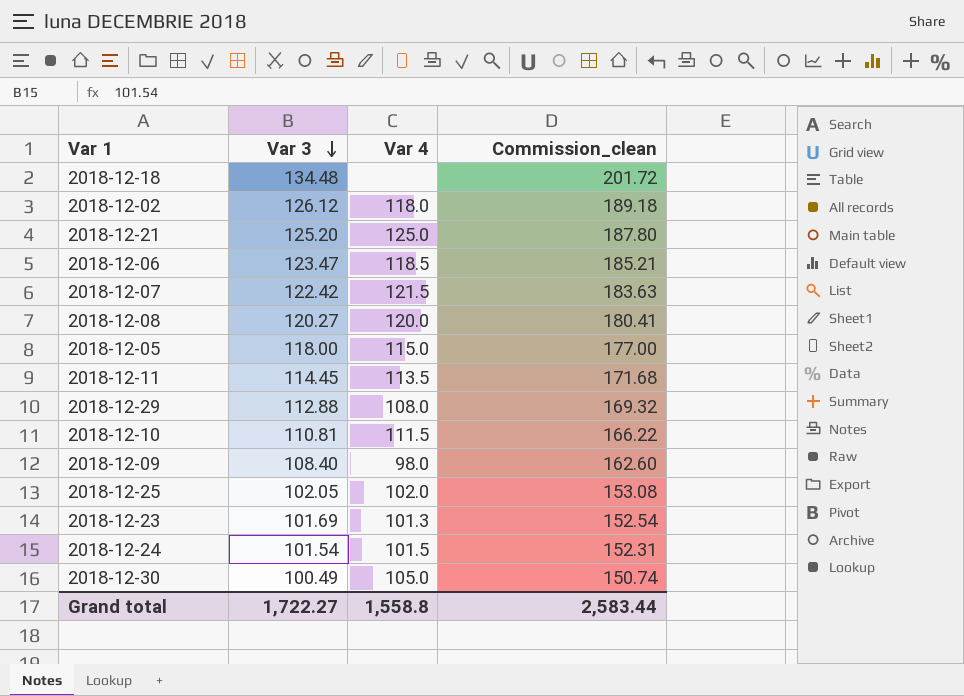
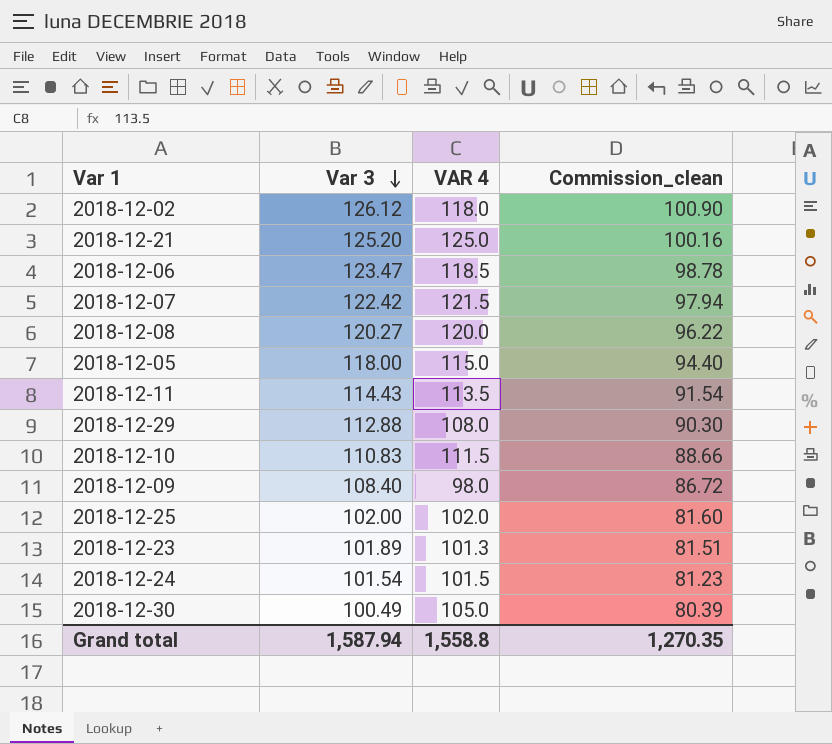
column name: Var 4 -> VAR 4
column Commission_clean | formula: [Var 3] * 1.5 -> [Var 3] * 0.8
row 2018-12-18: 134.48 | none | 201.72 -> none
2018-12-11 | Var 3: 114.45 -> 114.43
2018-12-10 | Var 3: 110.81 -> 110.83
2018-12-25 | Var 3: 102.05 -> 102.00
2018-12-23 | Var 3: 101.69 -> 101.89
Grand total | Var 3: 1,722.27 -> 1,587.94
Grand total | Commission_clean: 2,583.44 -> 1,270.35

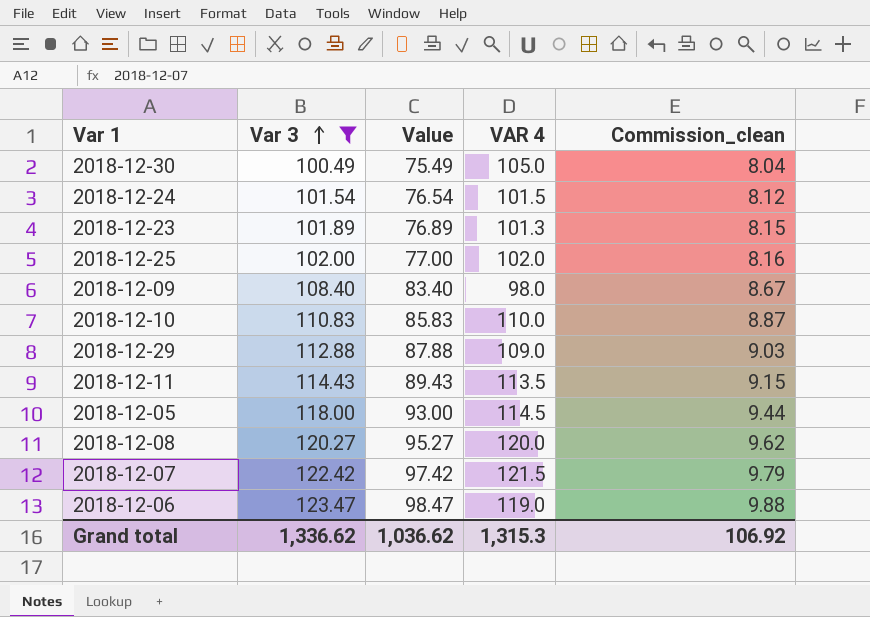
filter: none -> Var 3 <= 123.47
row order: Var 3 descending -> Var 3 ascending
column Value | formula: none -> [Var 3] - 25
column Commission_clean | formula: [Var 3] * 0.8 -> [Var 3] * 0.08
2018-12-10 | VAR 4: 111.5 -> 110.0
2018-12-29 | VAR 4: 108.0 -> 109.0
2018-12-05 | VAR 4: 115.0 -> 114.5
2018-12-06 | VAR 4: 118.5 -> 119.0
Grand total | Var 3: 1,587.94 -> 1,336.62
Grand total | VAR 4: 1,558.8 -> 1,315.3
Grand total | Commission_clean: 1,270.35 -> 106.92

